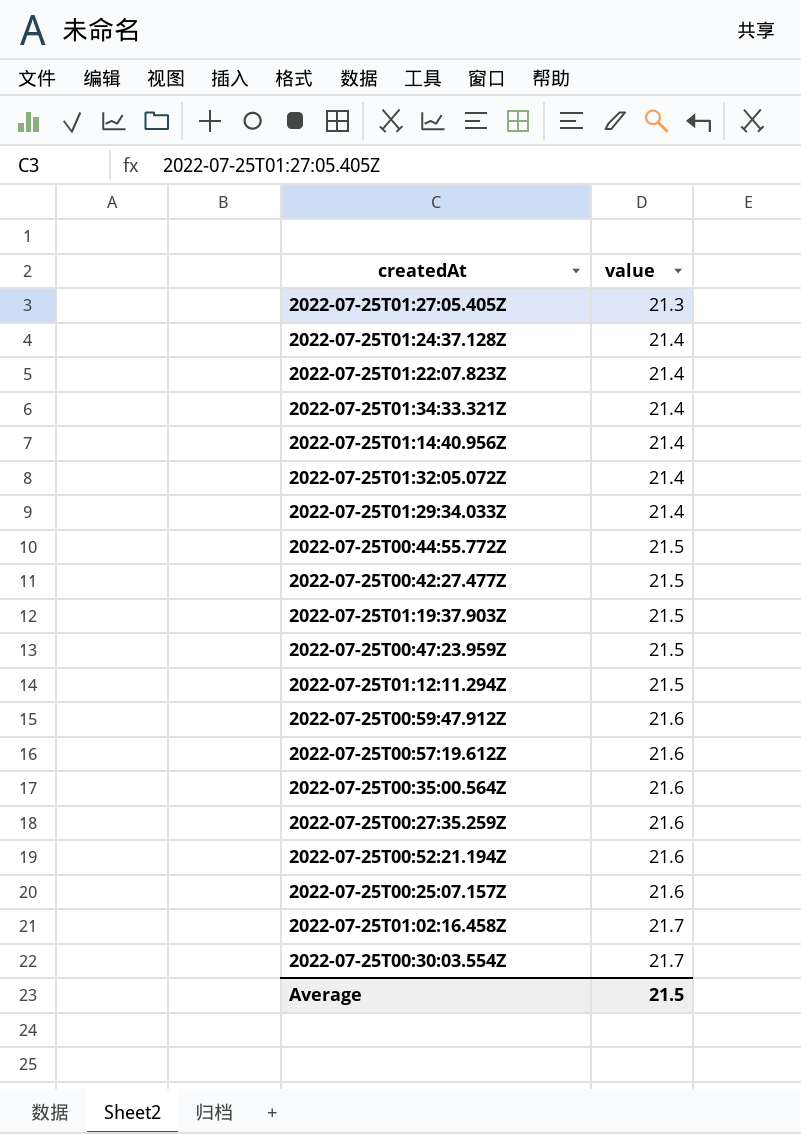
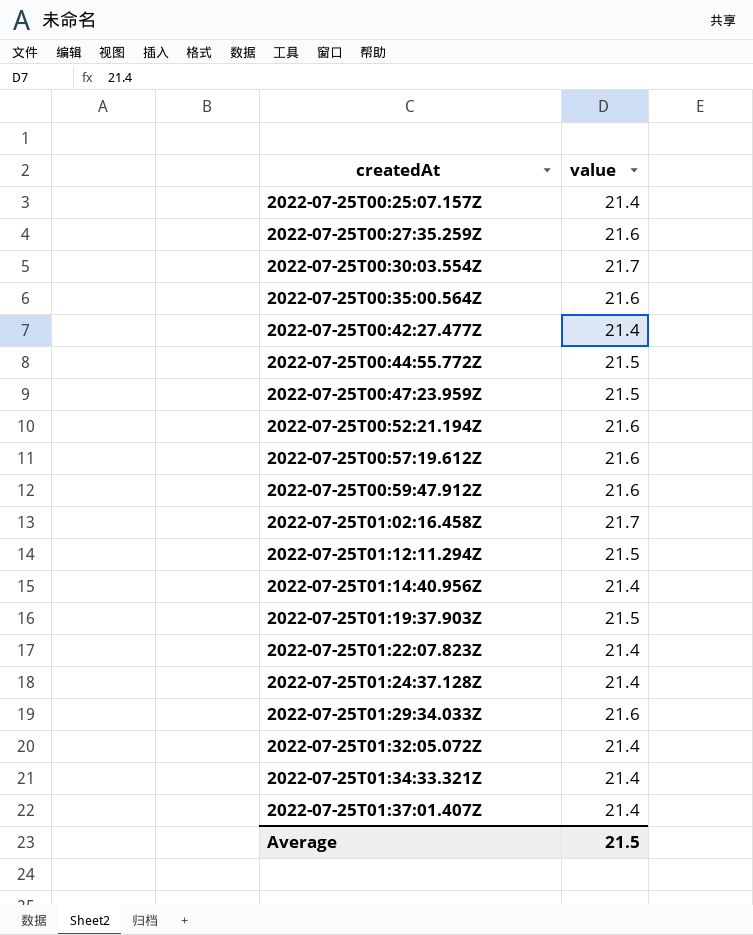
row order: value ascending -> createdAt ascending
row 2022-07-25T01:27:05.405Z: 21.3 -> none
2022-07-25T00:25:07.157Z | value: 21.6 -> 21.4
2022-07-25T00:42:27.477Z | value: 21.5 -> 21.4
2022-07-25T01:29:34.033Z | value: 21.4 -> 21.6
row 2022-07-25T01:37:01.407Z: none -> 21.4

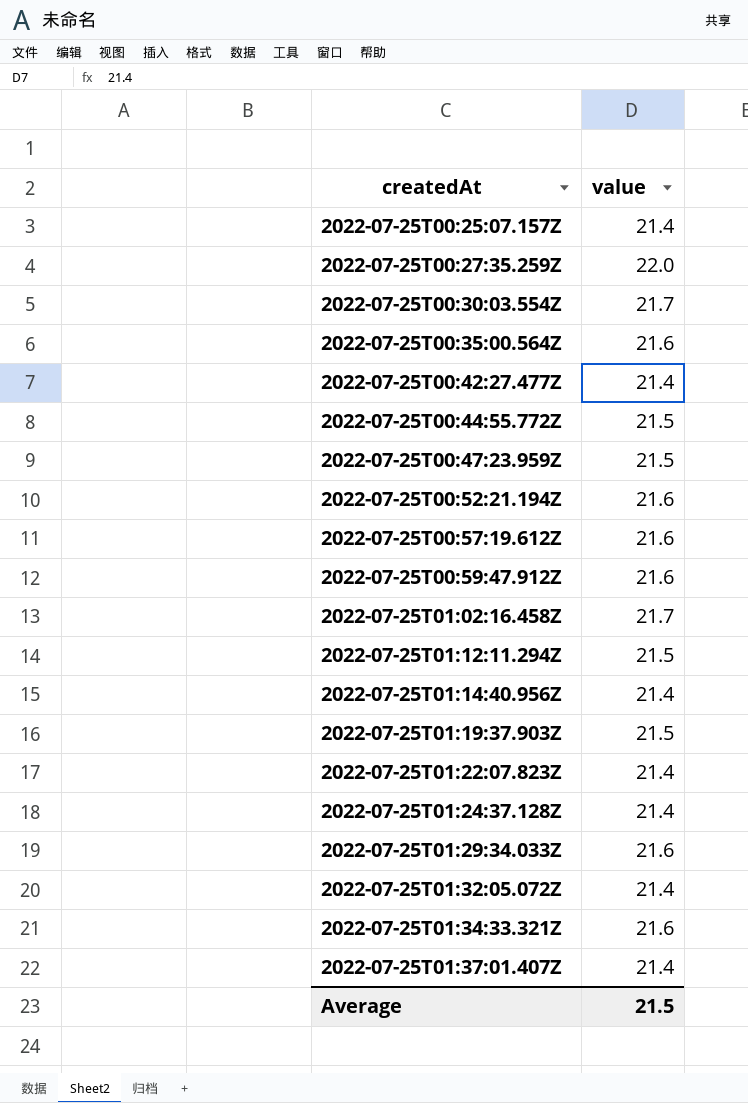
2022-07-25T00:27:35.259Z | value: 21.6 -> 22.0
2022-07-25T01:34:33.321Z | value: 21.4 -> 21.6

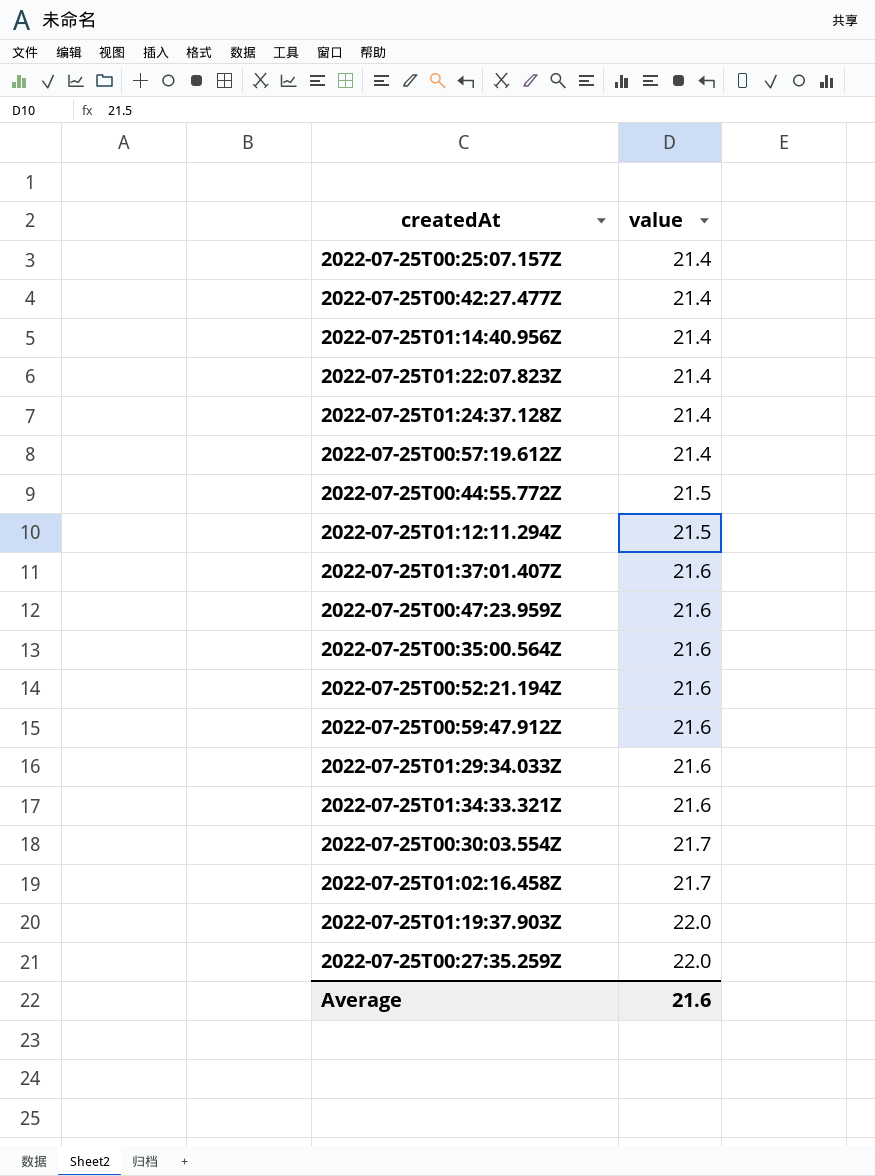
row order: createdAt ascending -> value ascending
row 2022-07-25T01:32:05.072Z: 21.4 -> none
2022-07-25T00:57:19.612Z | value: 21.6 -> 21.4
2022-07-25T01:37:01.407Z | value: 21.4 -> 21.6
2022-07-25T00:47:23.959Z | value: 21.5 -> 21.6
2022-07-25T01:19:37.903Z | value: 21.5 -> 22.0
Average | value: 21.5 -> 21.6

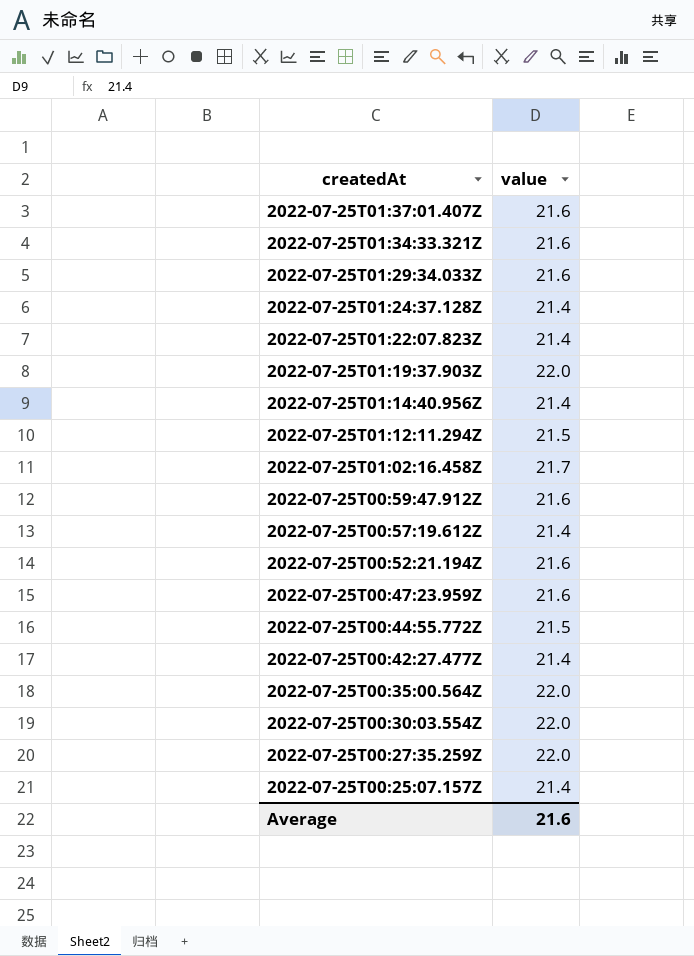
row order: value ascending -> createdAt descending
2022-07-25T00:35:00.564Z | value: 21.6 -> 22.0
2022-07-25T00:30:03.554Z | value: 21.7 -> 22.0

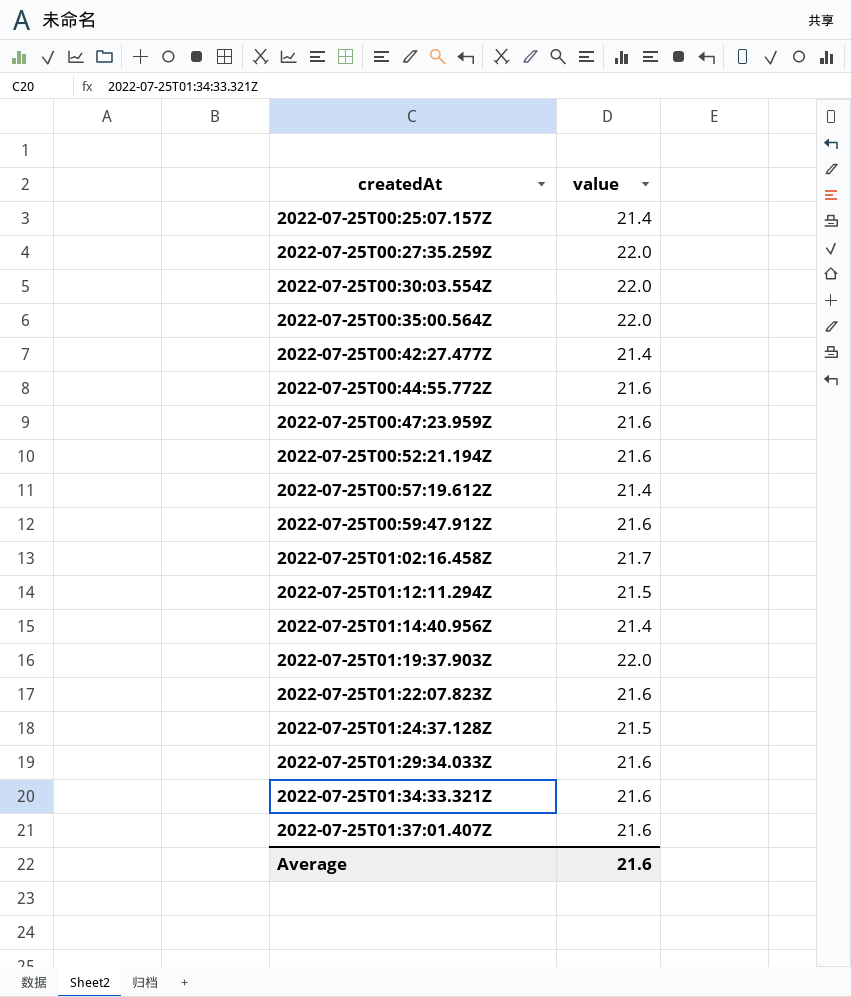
row order: createdAt descending -> createdAt ascending
2022-07-25T00:44:55.772Z | value: 21.5 -> 21.6
2022-07-25T01:22:07.823Z | value: 21.4 -> 21.6
2022-07-25T01:24:37.128Z | value: 21.4 -> 21.5

